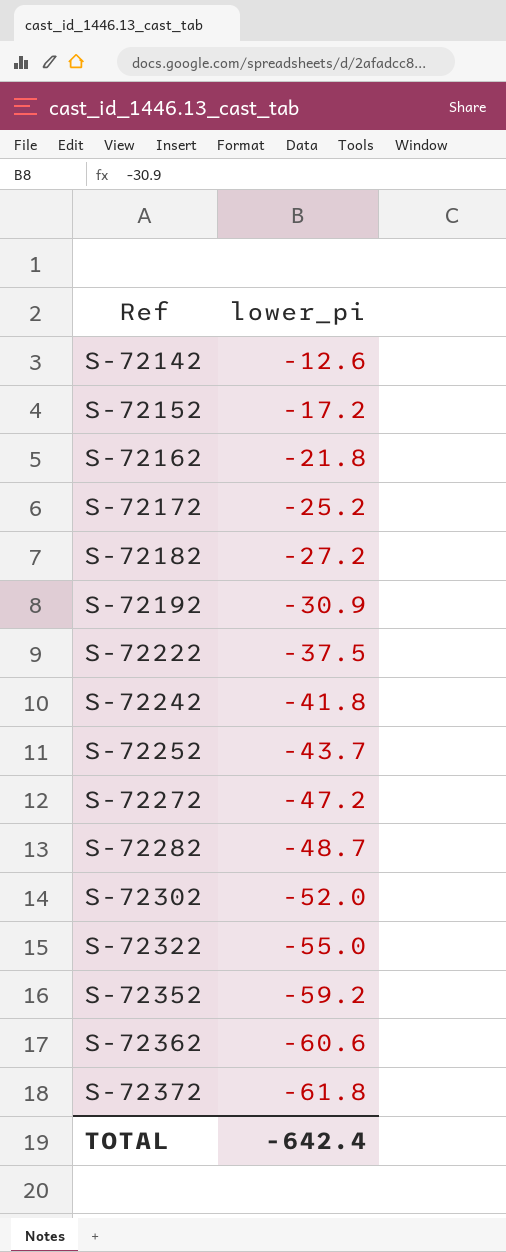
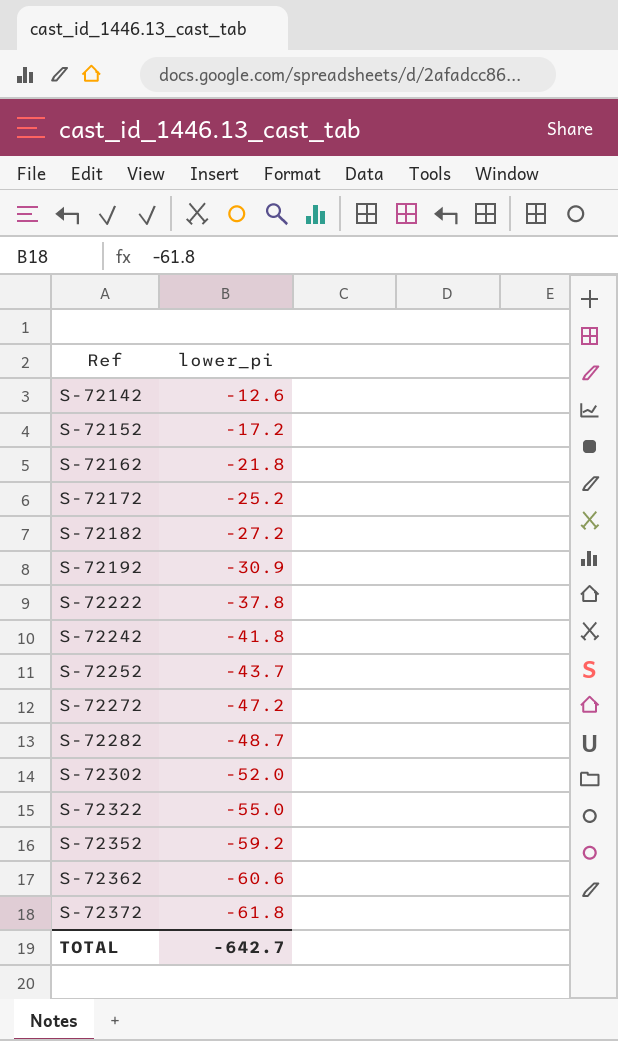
S-72222 | lower_pi: -37.5 -> -37.8
TOTAL | lower_pi: -642.4 -> -642.7

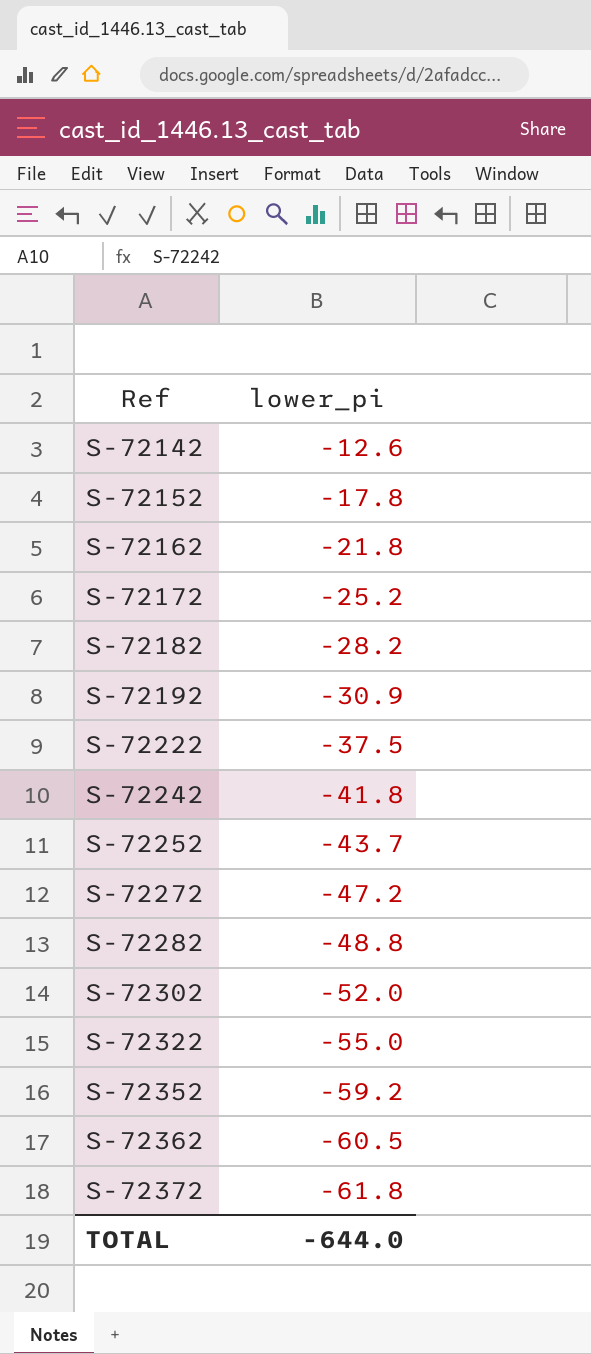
S-72152 | lower_pi: -17.2 -> -17.8
S-72182 | lower_pi: -27.2 -> -28.2
S-72222 | lower_pi: -37.8 -> -37.5
S-72282 | lower_pi: -48.7 -> -48.8
S-72362 | lower_pi: -60.6 -> -60.5
TOTAL | lower_pi: -642.7 -> -644.0

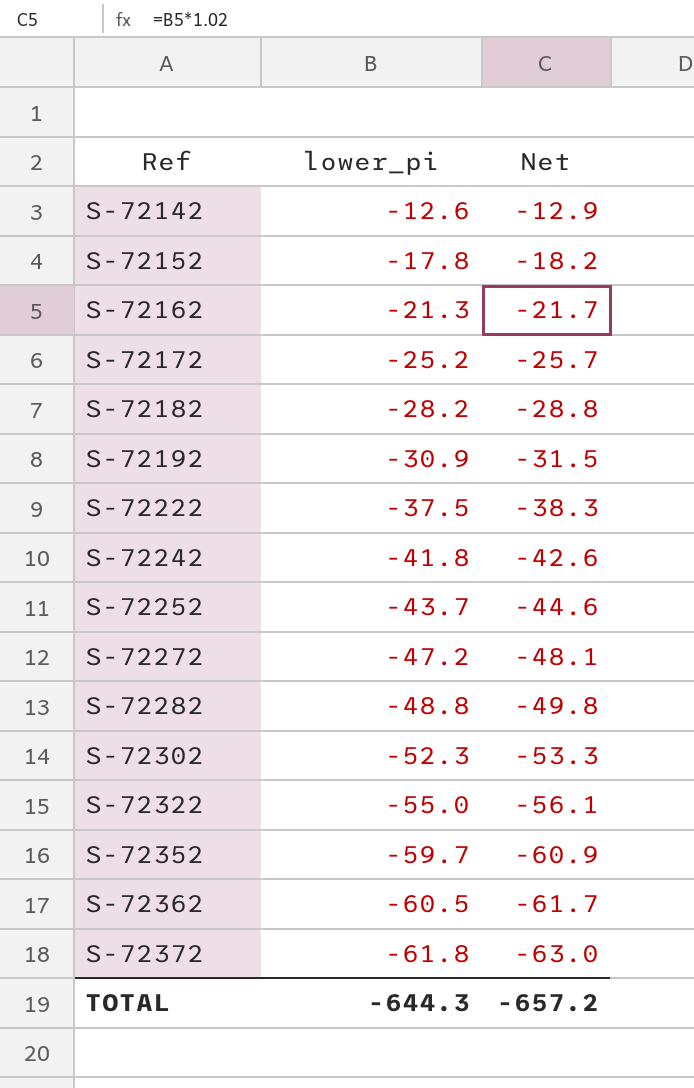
column Net | formula: none -> [lower_pi] * 1.02
S-72162 | lower_pi: -21.8 -> -21.3
S-72302 | lower_pi: -52.0 -> -52.3
S-72352 | lower_pi: -59.2 -> -59.7
TOTAL | lower_pi: -644.0 -> -644.3

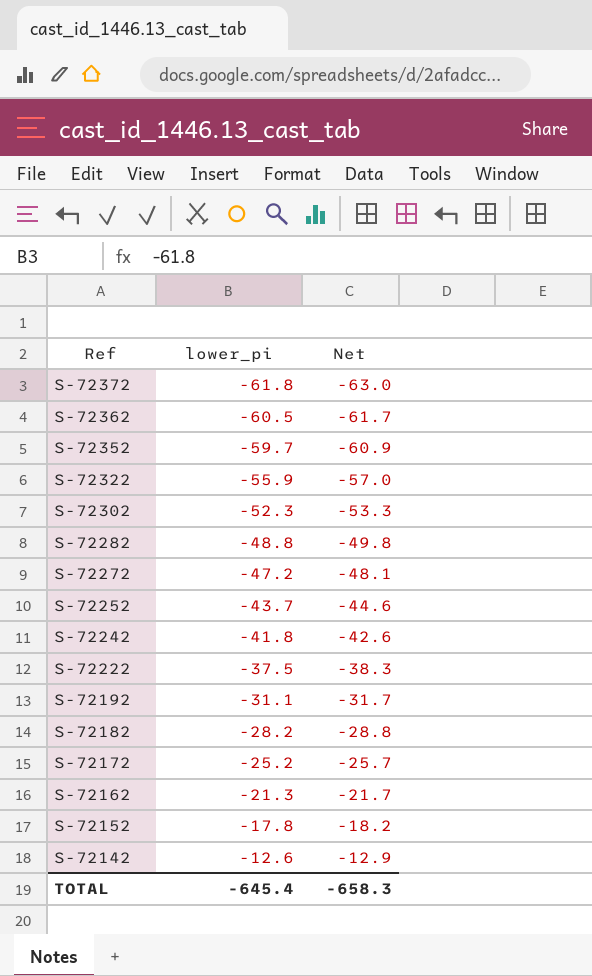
row order: Ref ascending -> Ref descending
S-72322 | lower_pi: -55.0 -> -55.9
S-72322 | Net: -56.1 -> -57.0
S-72192 | lower_pi: -30.9 -> -31.1
S-72192 | Net: -31.5 -> -31.7
TOTAL | lower_pi: -644.3 -> -645.4
TOTAL | Net: -657.2 -> -658.3

